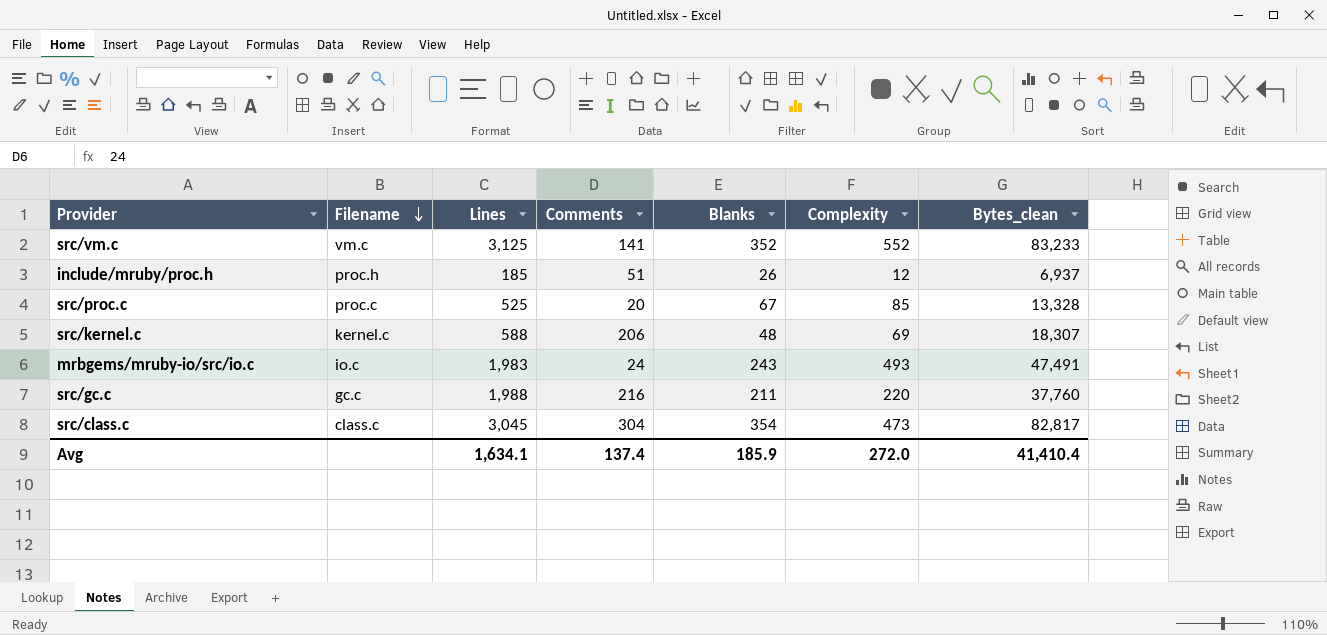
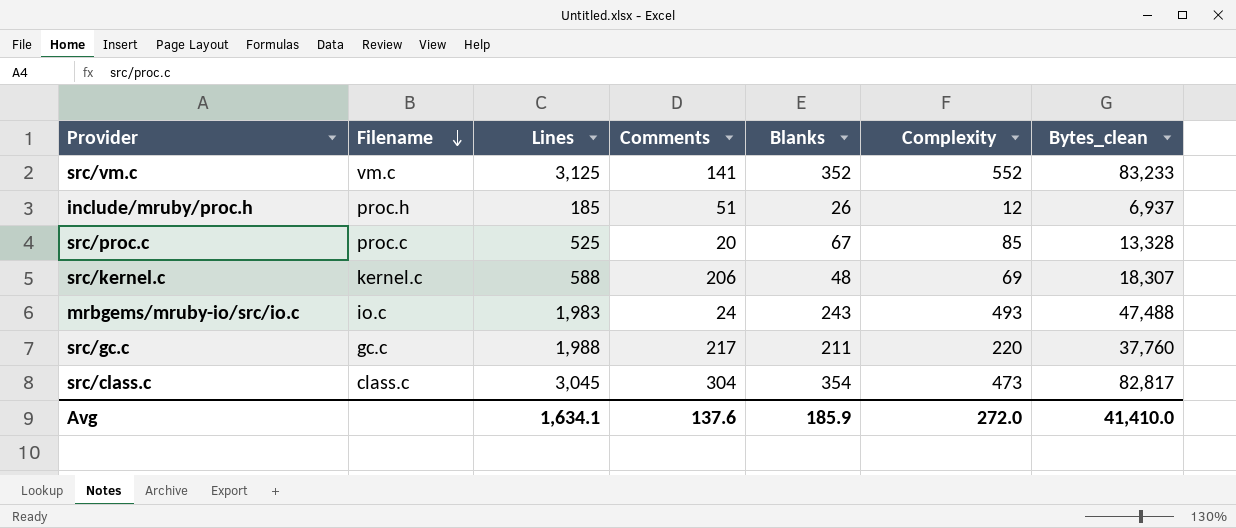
mrbgems/mruby-io/src/io.c | Bytes_clean: 47,491 -> 47,488
src/gc.c | Comments: 216 -> 217
Avg | Comments: 137.4 -> 137.6
Avg | Bytes_clean: 41,410.4 -> 41,410.0

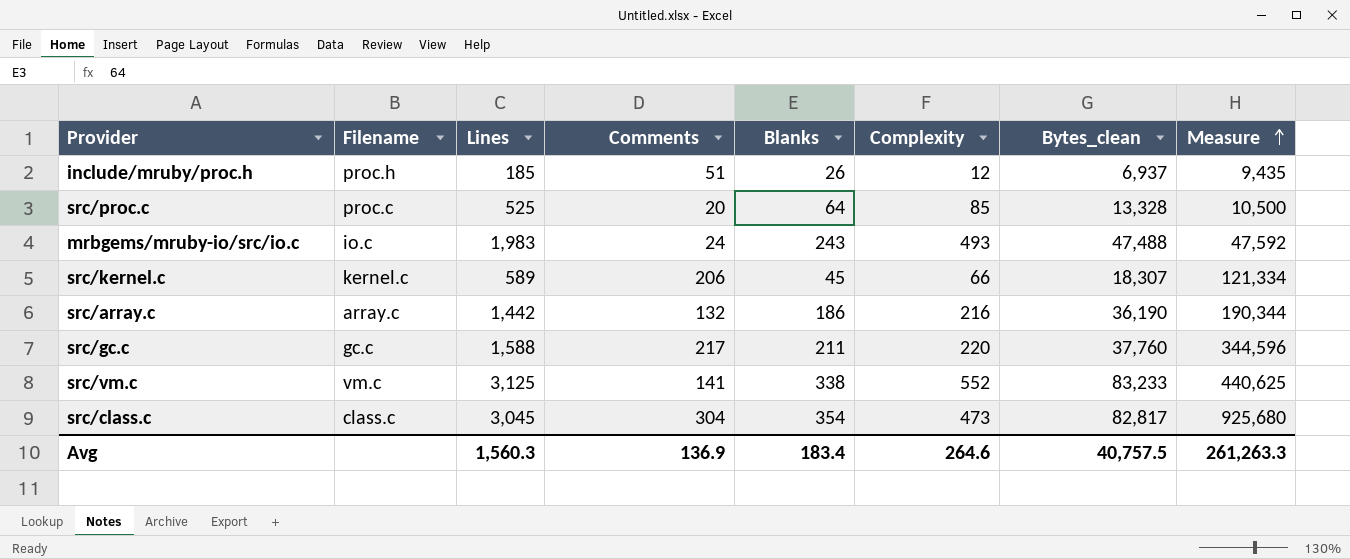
row order: Filename descending -> Measure ascending
column Measure | formula: none -> [Lines] * [Comments]
src/proc.c | Blanks: 67 -> 64
src/kernel.c | Lines: 588 -> 589
src/kernel.c | Blanks: 48 -> 45
src/kernel.c | Complexity: 69 -> 66
row src/array.c: none -> array.c | 1,442 | 132 | 186 | 216 | 36,190 | 190,344
src/gc.c | Lines: 1,988 -> 1,588
src/vm.c | Blanks: 352 -> 338
Avg | Lines: 1,634.1 -> 1,560.3
Avg | Comments: 137.6 -> 136.9
Avg | Blanks: 185.9 -> 183.4
Avg | Complexity: 272.0 -> 264.6
Avg | Bytes_clean: 41,410.0 -> 40,757.5

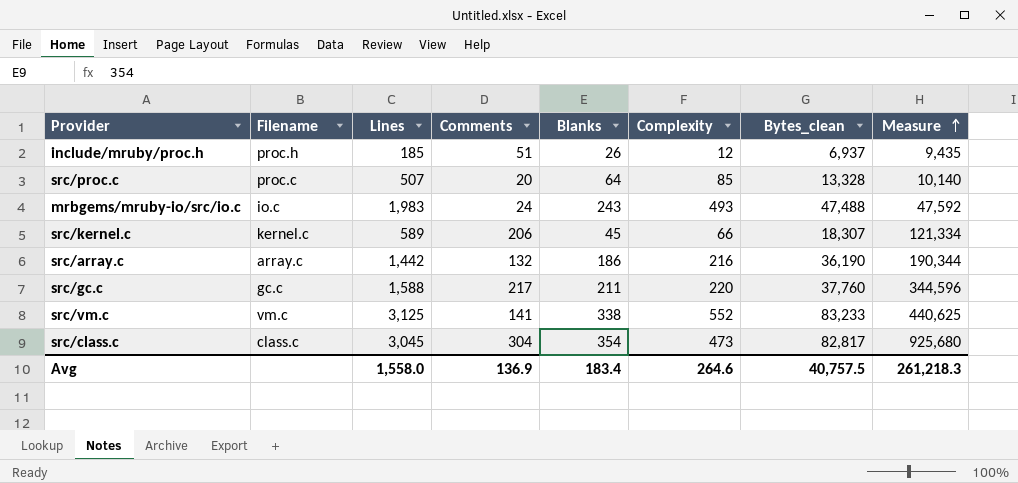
src/proc.c | Lines: 525 -> 507
src/proc.c | Measure: 10,500 -> 10,140
Avg | Lines: 1,560.3 -> 1,558.0
Avg | Measure: 261,263.3 -> 261,218.3

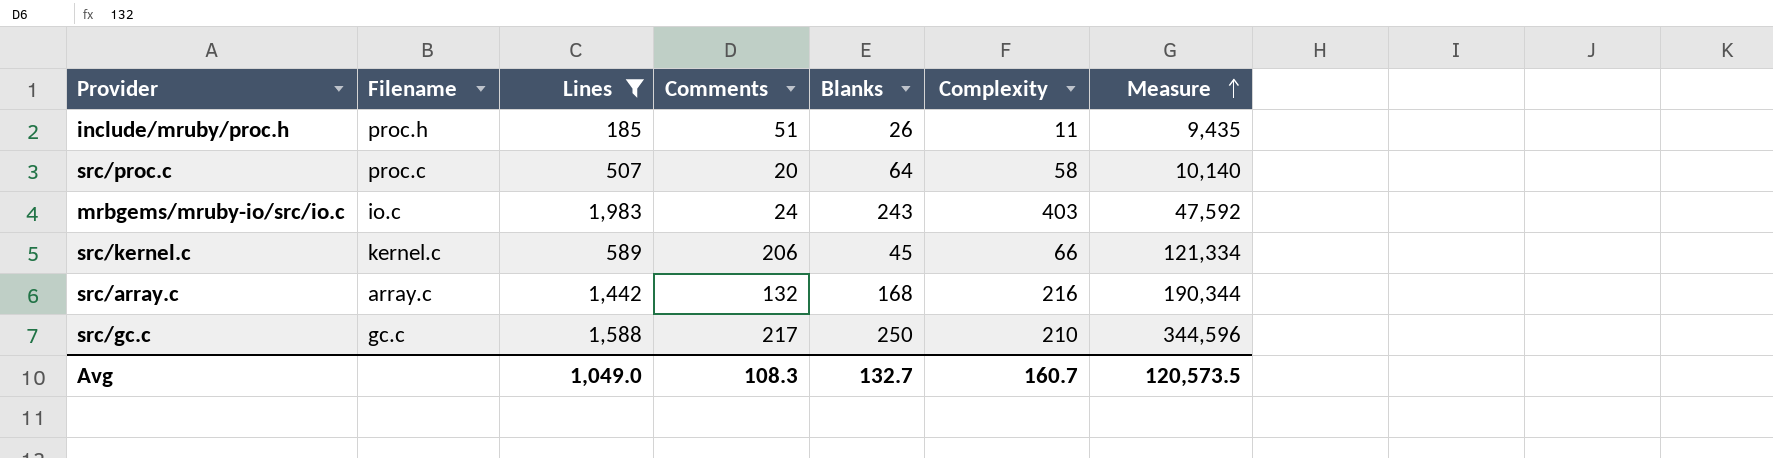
filter: none -> Lines <= 1,983
column Bytes_clean | position: 7 -> none
include/mruby/proc.h | Complexity: 12 -> 11
src/proc.c | Complexity: 85 -> 58
mrbgems/mruby-io/src/io.c | Complexity: 493 -> 403
src/array.c | Blanks: 186 -> 168
src/gc.c | Blanks: 211 -> 250
src/gc.c | Complexity: 220 -> 210
Avg | Lines: 1,558.0 -> 1,049.0
Avg | Comments: 136.9 -> 108.3
Avg | Blanks: 183.4 -> 132.7
Avg | Complexity: 264.6 -> 160.7
Avg | Measure: 261,218.3 -> 120,573.5

